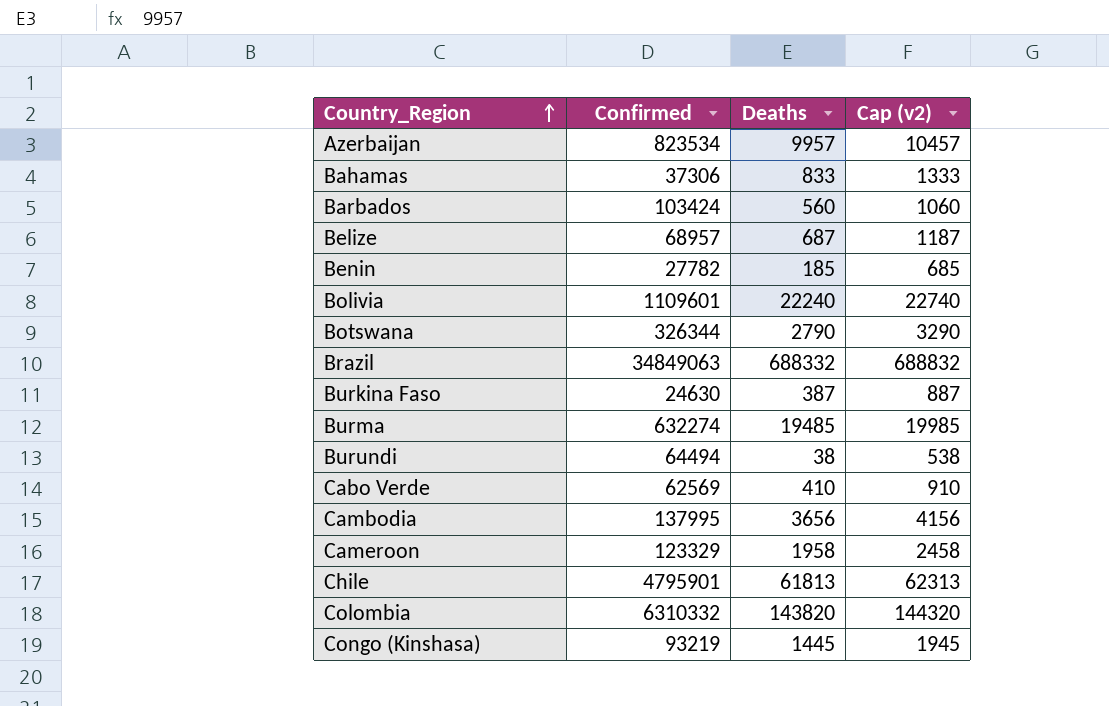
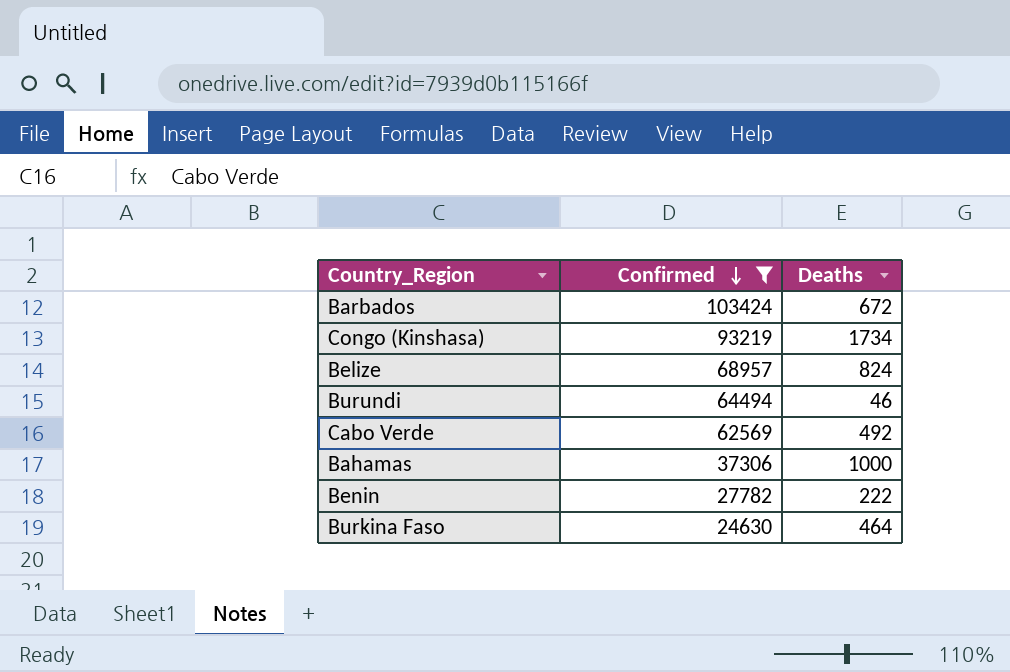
filter: none -> Confirmed <= 103424
row order: Country_Region ascending -> Confirmed descending
column Cap (v2) | formula: [Deaths] + 500 -> none
Barbados | Deaths: 560 -> 672
Congo (Kinshasa) | Deaths: 1445 -> 1734
Belize | Deaths: 687 -> 824
Burundi | Deaths: 38 -> 46
Cabo Verde | Deaths: 410 -> 492
Bahamas | Deaths: 833 -> 1000
Benin | Deaths: 185 -> 222
Burkina Faso | Deaths: 387 -> 464

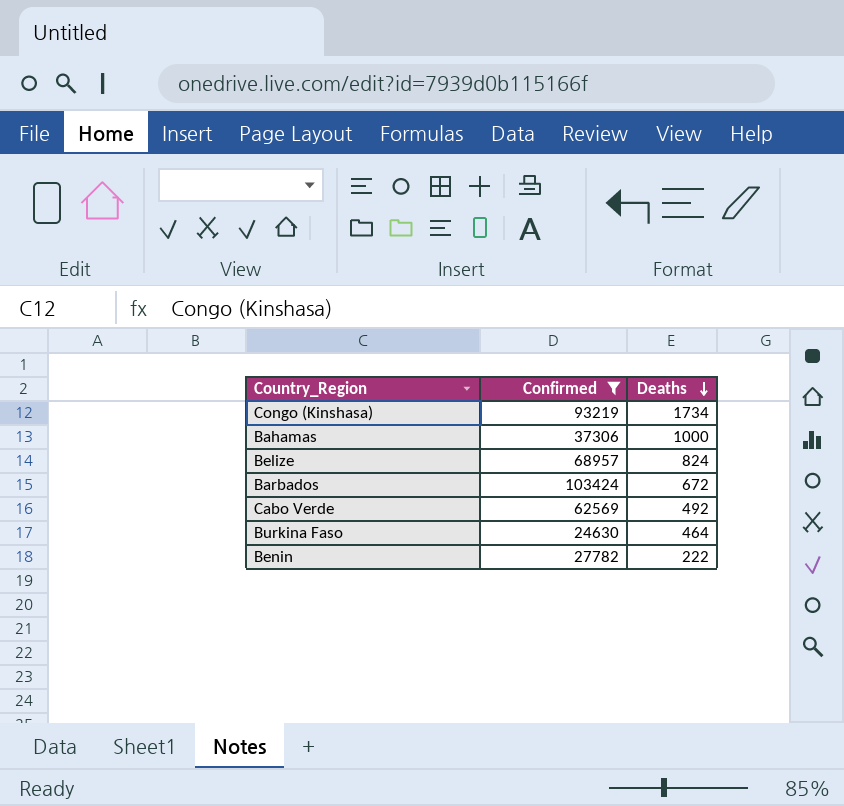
row order: Confirmed descending -> Deaths descending
row Burundi: 64494 | 46 -> none

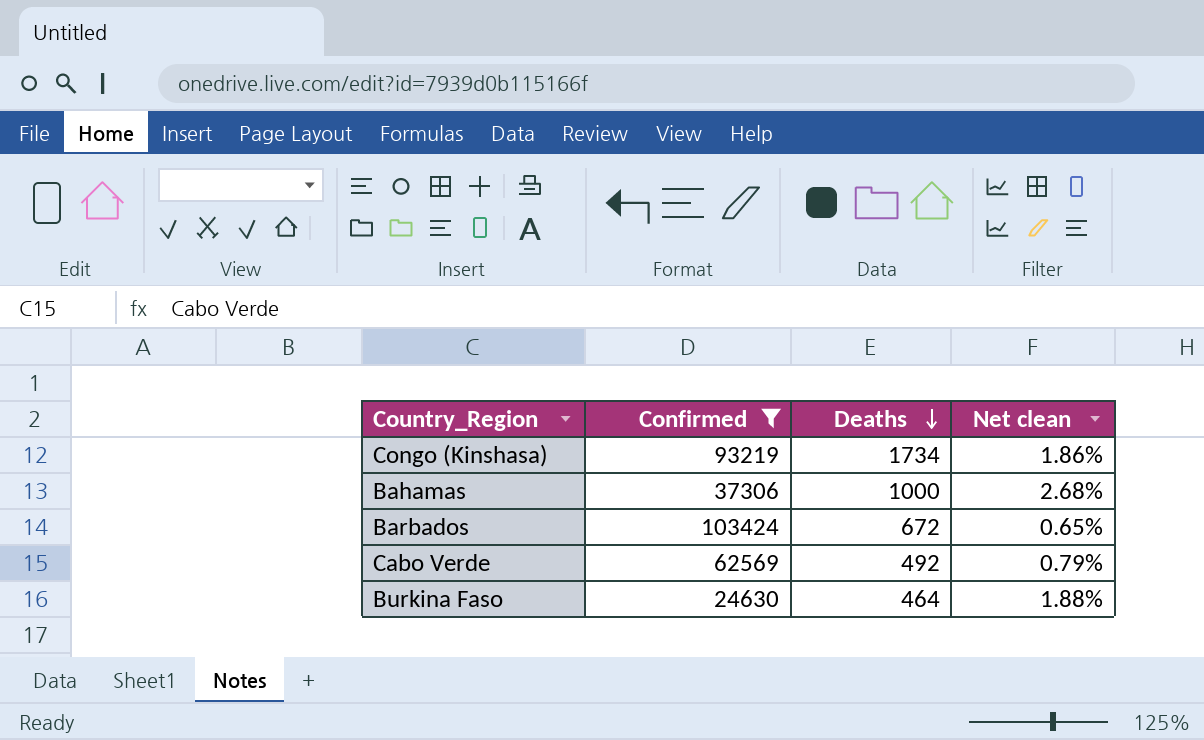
column Net clean | formula: none -> [Deaths] / [Confirmed]
row Belize: 68957 | 824 -> none
row Benin: 27782 | 222 -> none

